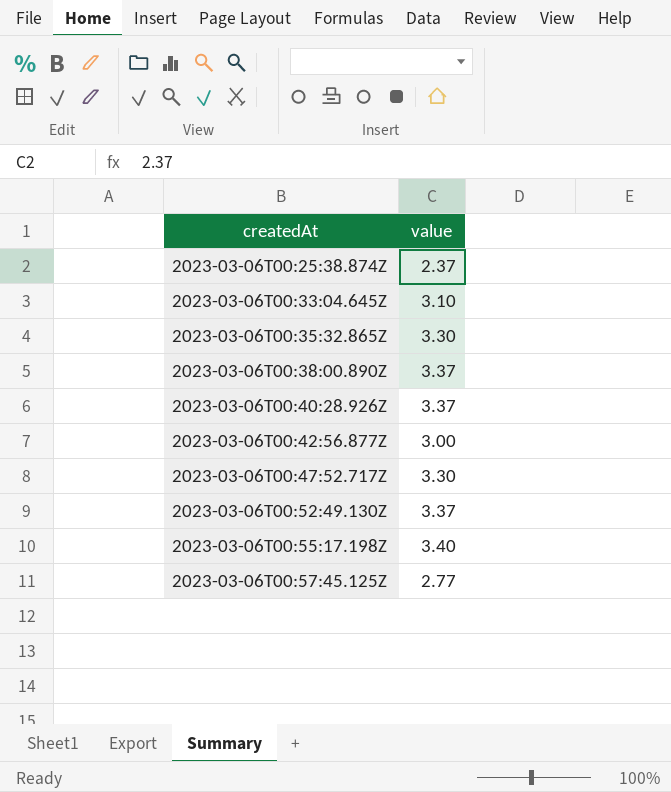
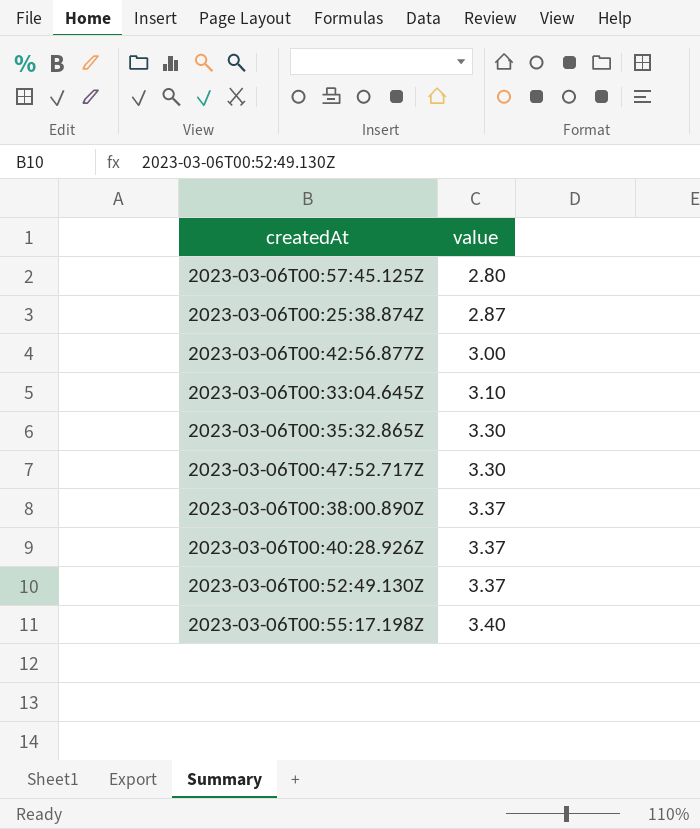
row order: createdAt ascending -> value ascending
2023-03-06T00:57:45.125Z | value: 2.77 -> 2.80
2023-03-06T00:25:38.874Z | value: 2.37 -> 2.87

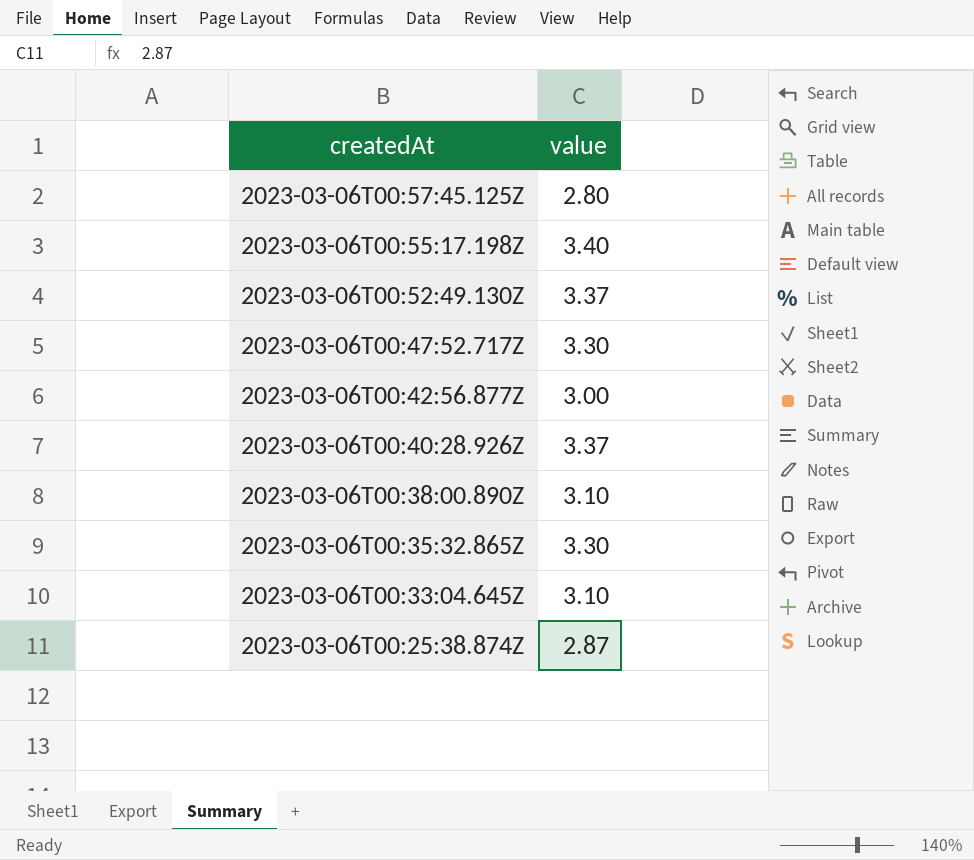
row order: value ascending -> createdAt descending
2023-03-06T00:38:00.890Z | value: 3.37 -> 3.10

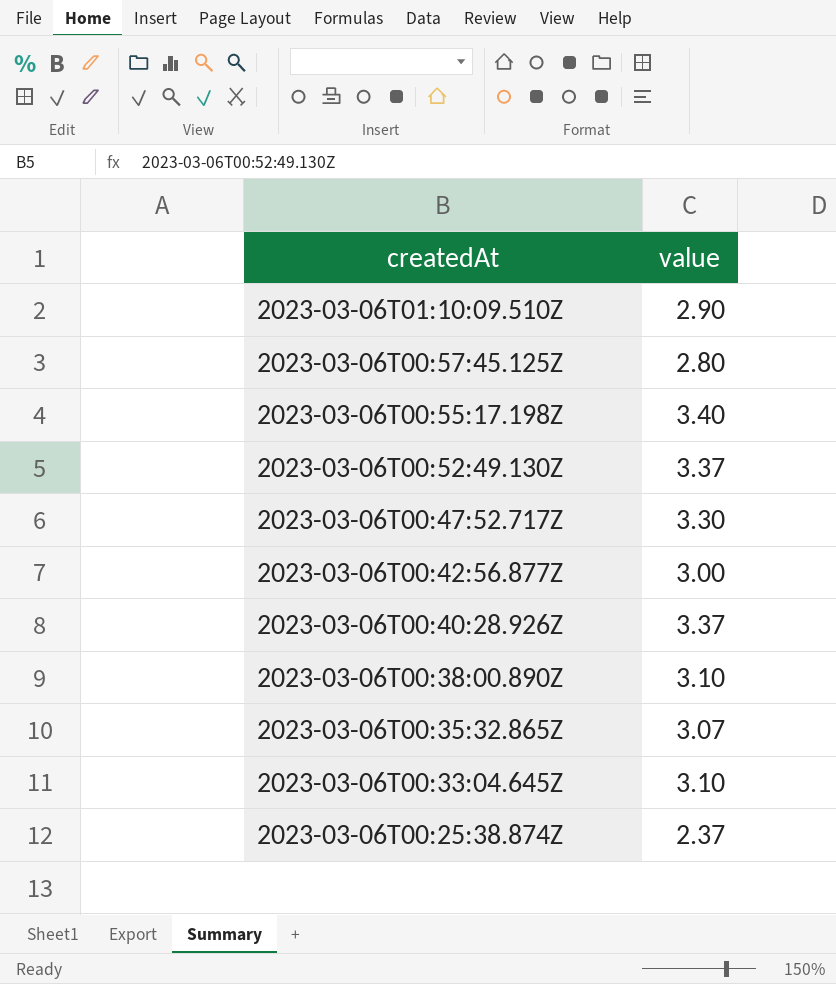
row 2023-03-06T01:10:09.510Z: none -> 2.90
2023-03-06T00:35:32.865Z | value: 3.30 -> 3.07
2023-03-06T00:25:38.874Z | value: 2.87 -> 2.37

